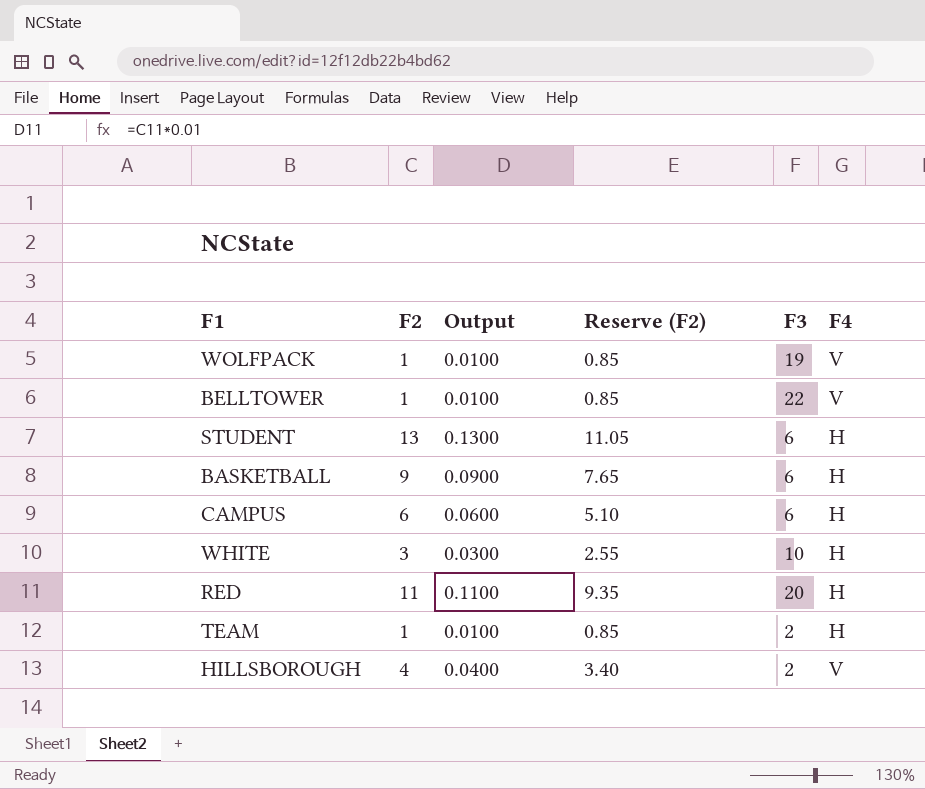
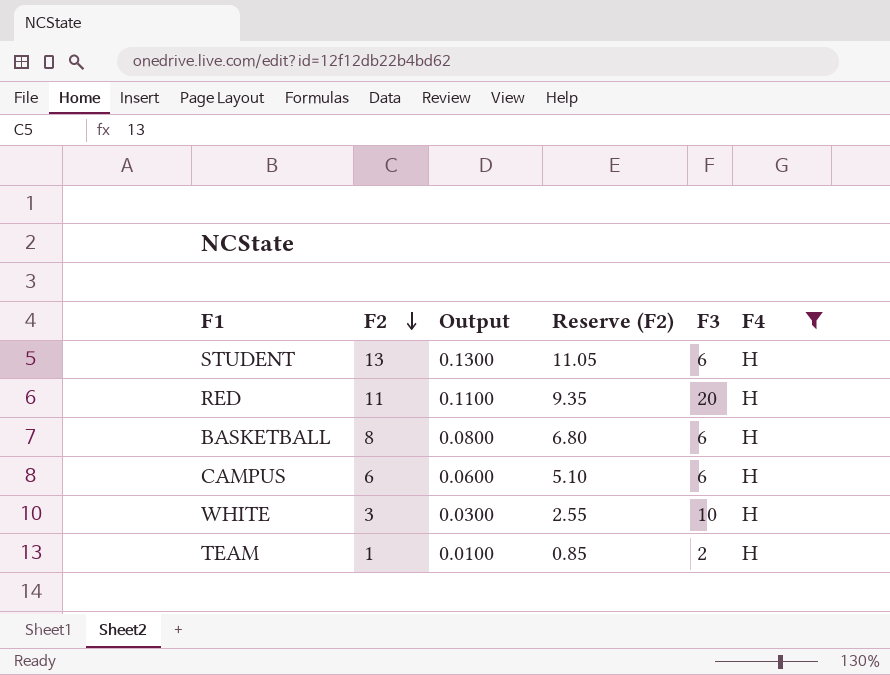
filter: none -> F4 = H
row order: none -> F2 descending
BASKETBALL | F2: 9 -> 8
BASKETBALL | Output: 0.0900 -> 0.0800
BASKETBALL | Reserve (F2): 7.65 -> 6.80

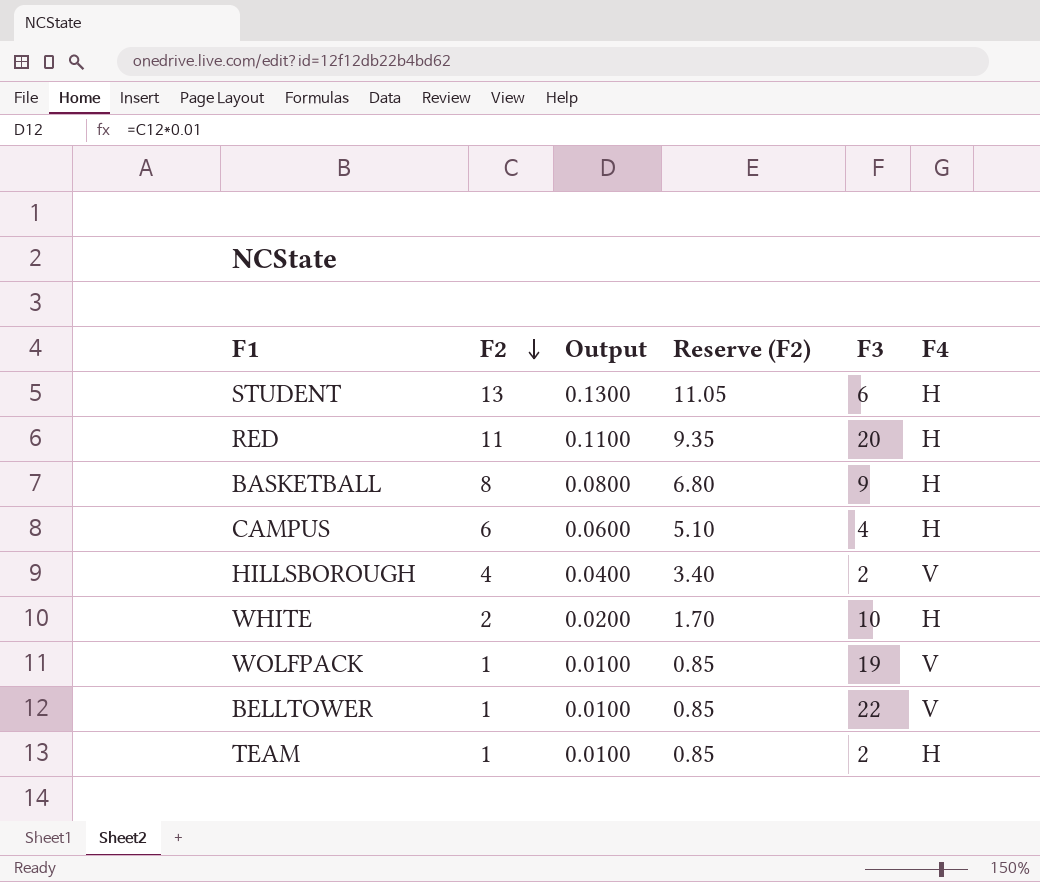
filter: F4 = H -> none
BASKETBALL | F3: 6 -> 9
CAMPUS | F3: 6 -> 4
WHITE | F2: 3 -> 2
WHITE | Output: 0.0300 -> 0.0200
WHITE | Reserve (F2): 2.55 -> 1.70

